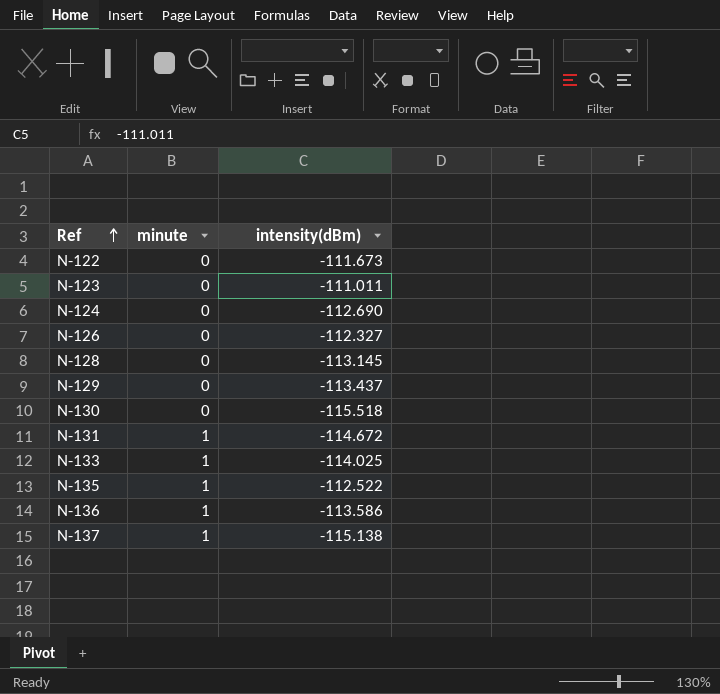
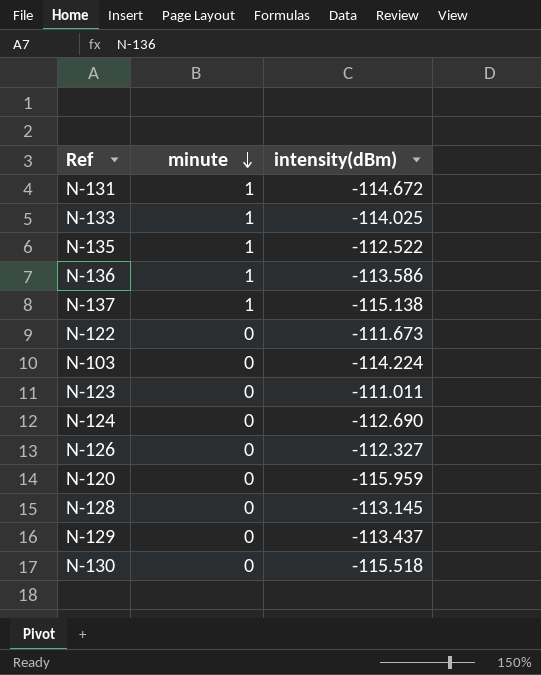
row order: Ref ascending -> minute descending
row N-103: none -> 0 | -114.224
row N-120: none -> 0 | -115.959

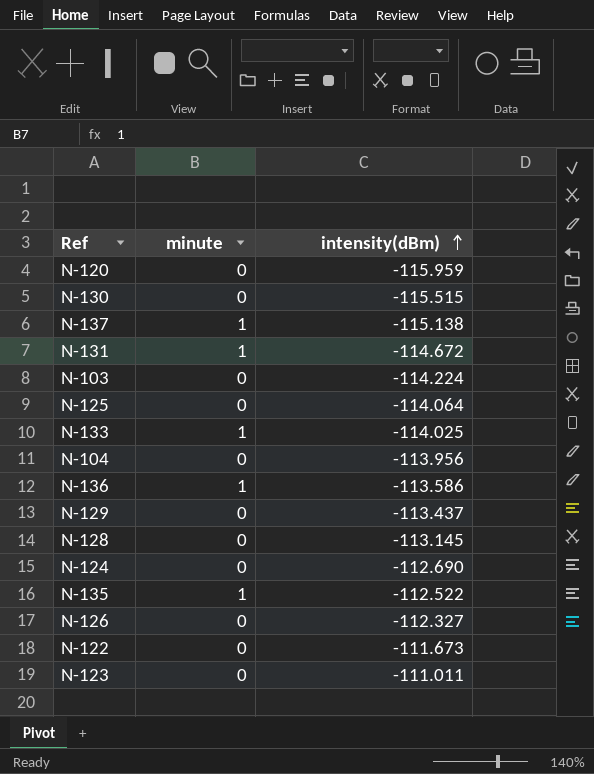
row order: minute descending -> intensity(dBm) ascending
N-130 | intensity(dBm): -115.518 -> -115.515
row N-125: none -> 0 | -114.064
row N-104: none -> 0 | -113.956

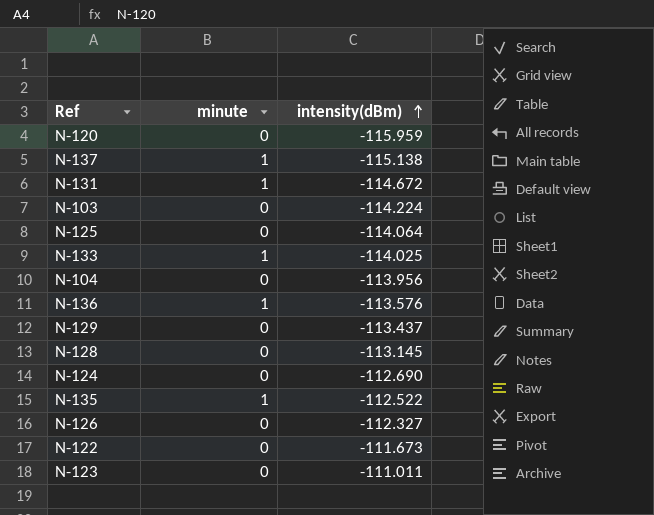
row N-130: 0 | -115.515 -> none
N-136 | intensity(dBm): -113.586 -> -113.576

